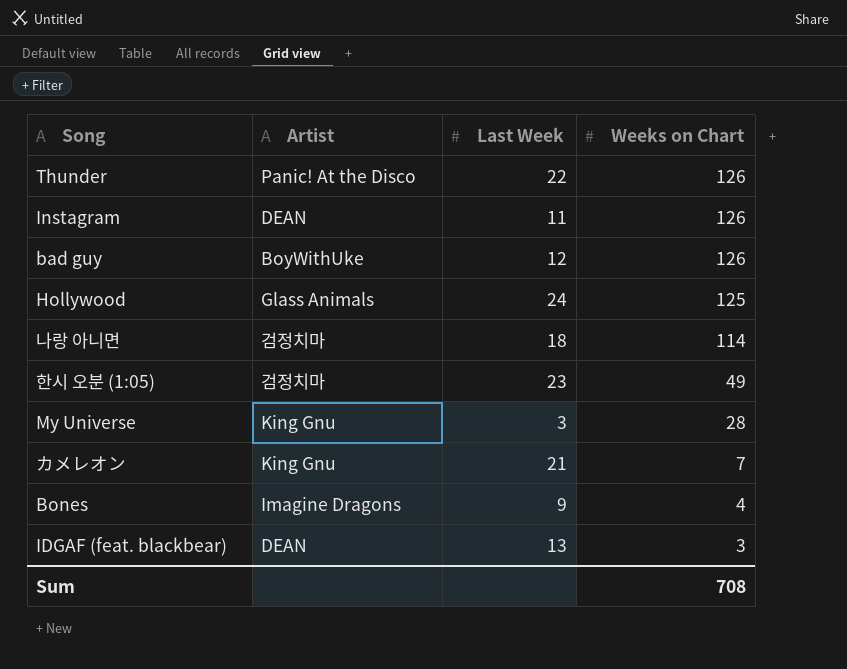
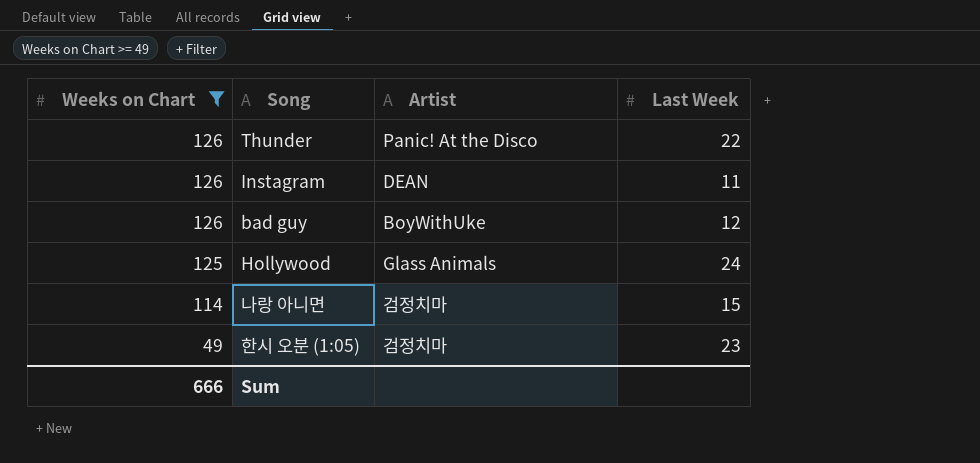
filter: none -> Weeks on Chart >= 49
column Weeks on Chart | position: 4 -> 1
나랑 아니면 | Last Week: 18 -> 15
Sum | Weeks on Chart: 708 -> 666

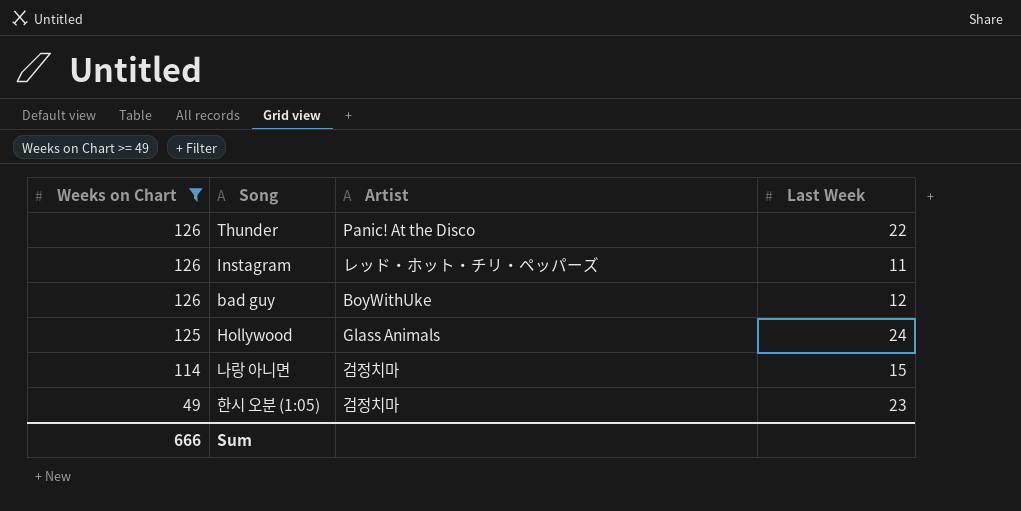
Instagram | Artist: DEAN -> レッド・ホット・チリ・ペッパーズ

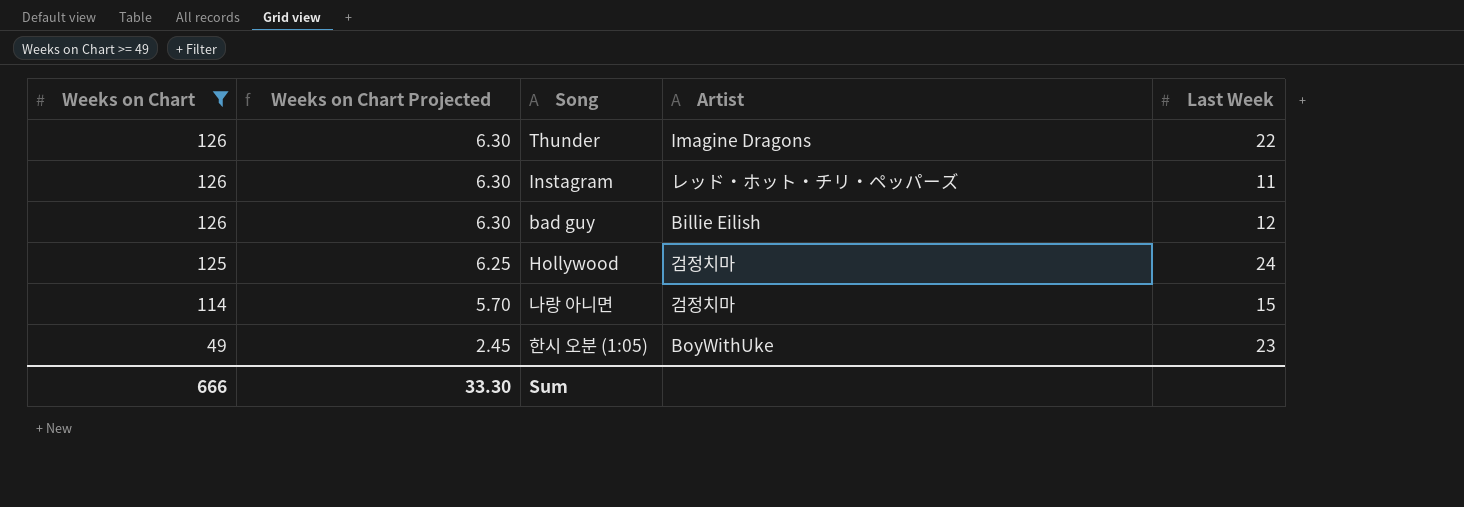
column Weeks on Chart Projected | formula: none -> [Weeks on Chart] * 0.05
Thunder | Artist: Panic! At the Disco -> Imagine Dragons
bad guy | Artist: BoyWithUke -> Billie Eilish
Hollywood | Artist: Glass Animals -> 검정치마
한시 오분 (1:05) | Artist: 검정치마 -> BoyWithUke

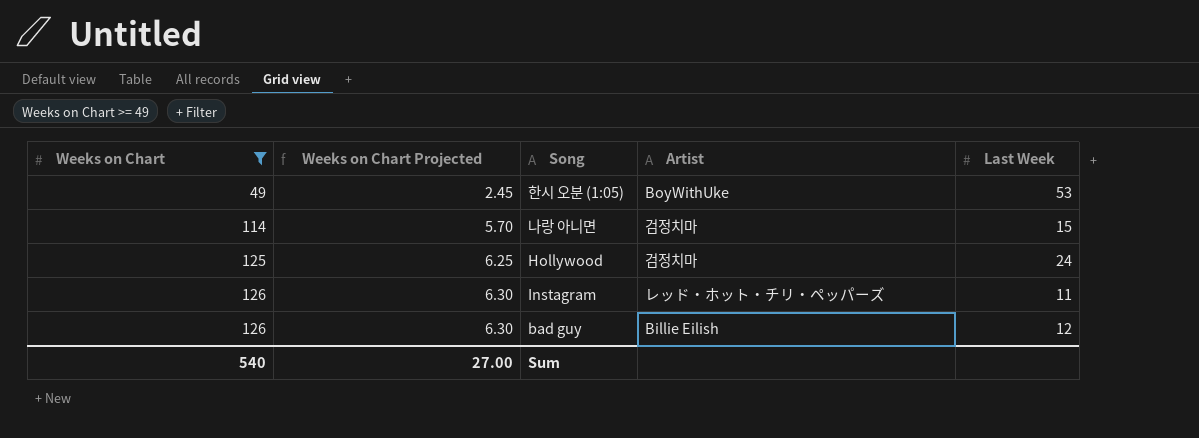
row order: Weeks on Chart descending -> Weeks on Chart ascending
row Thunder: 126 | 6.30 | Imagine Dragons | 22 -> none
한시 오분 (1:05) | Last Week: 23 -> 53
Sum | Weeks on Chart: 666 -> 540
Sum | Weeks on Chart Projected: 33.30 -> 27.00

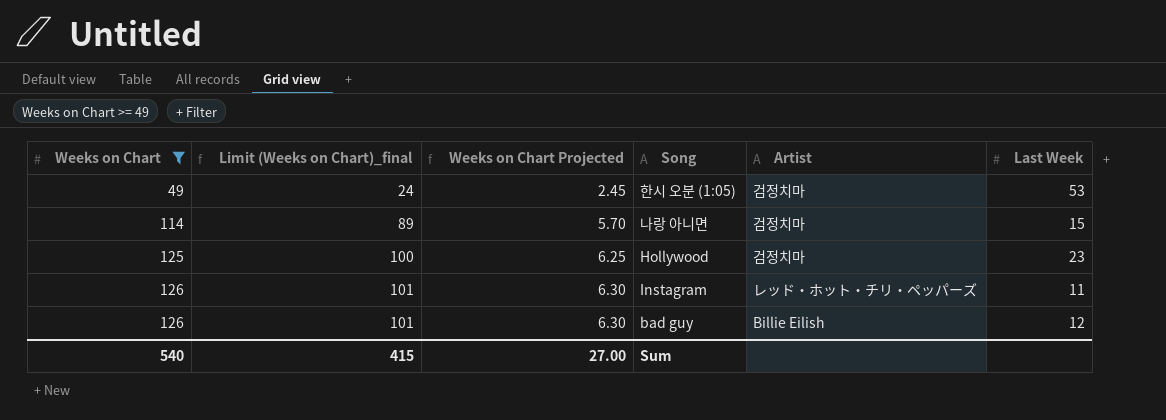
column Limit (Weeks on Chart)_final | formula: none -> [Weeks on Chart] - 25
한시 오분 (1:05) | Artist: BoyWithUke -> 검정치마
Hollywood | Last Week: 24 -> 23

